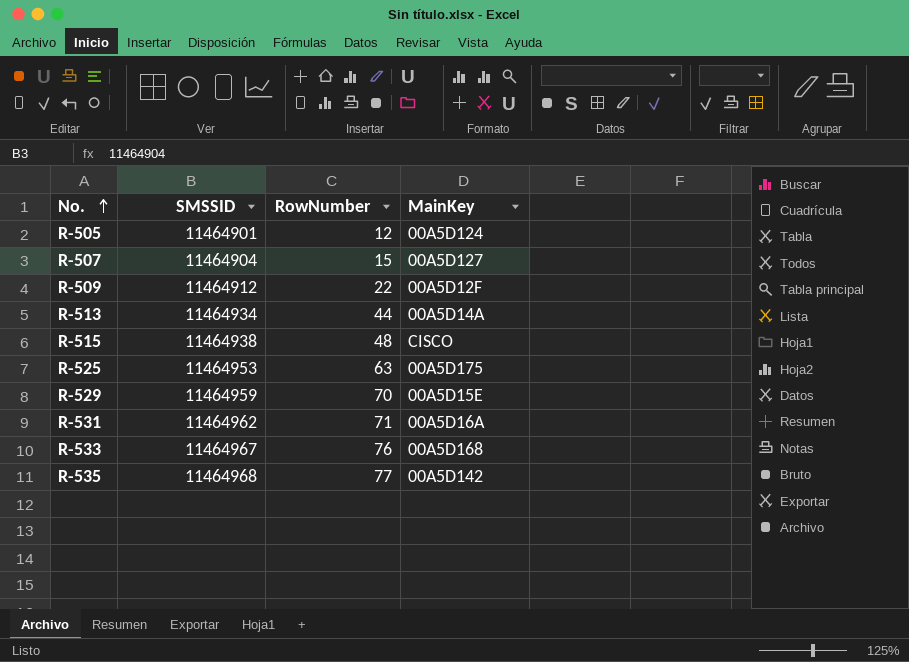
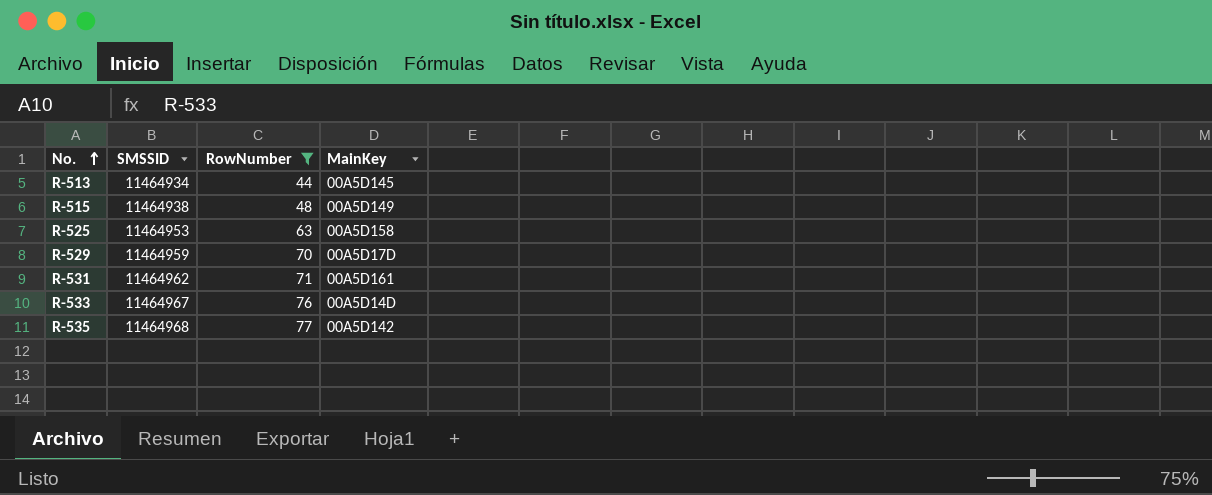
filter: none -> RowNumber >= 44
R-513 | MainKey: 00A5D14A -> 00A5D145
R-515 | MainKey: CISCO -> 00A5D149
R-525 | MainKey: 00A5D175 -> 00A5D158
R-529 | MainKey: 00A5D15E -> 00A5D17D
R-531 | MainKey: 00A5D16A -> 00A5D161
R-533 | MainKey: 00A5D168 -> 00A5D14D

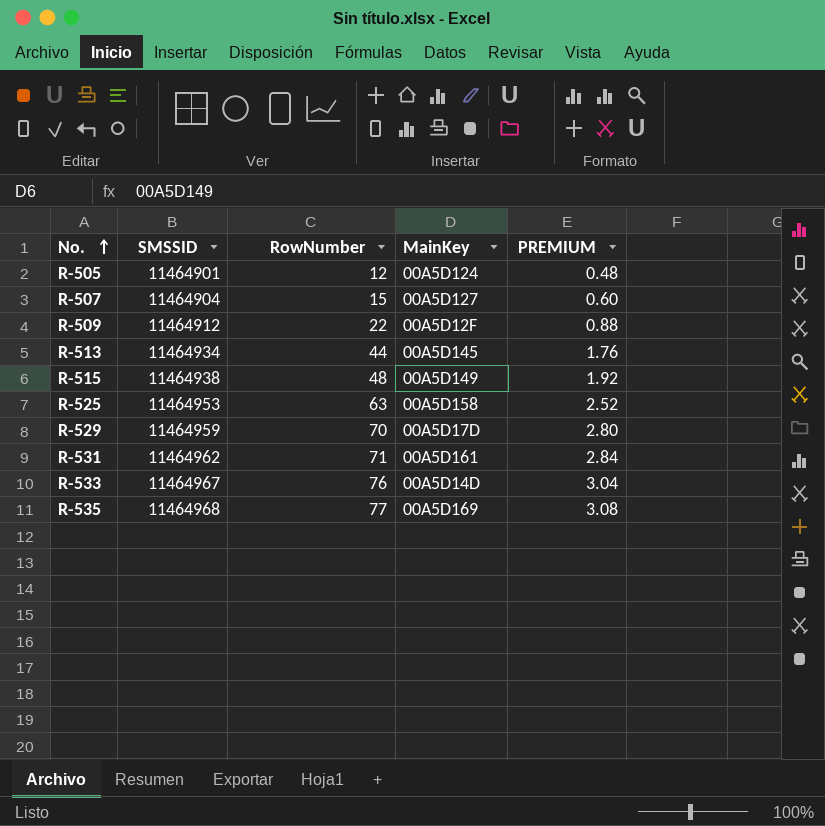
filter: RowNumber >= 44 -> none
column PREMIUM | formula: none -> [RowNumber] * 0.04
R-535 | MainKey: 00A5D142 -> 00A5D169

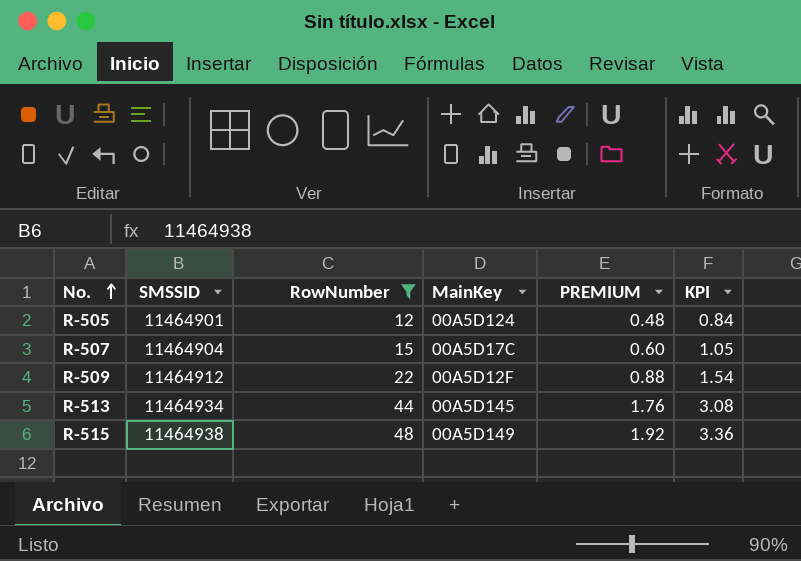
filter: none -> RowNumber <= 48
column KPI | formula: none -> [RowNumber] * 0.07
R-507 | MainKey: 00A5D127 -> 00A5D17C

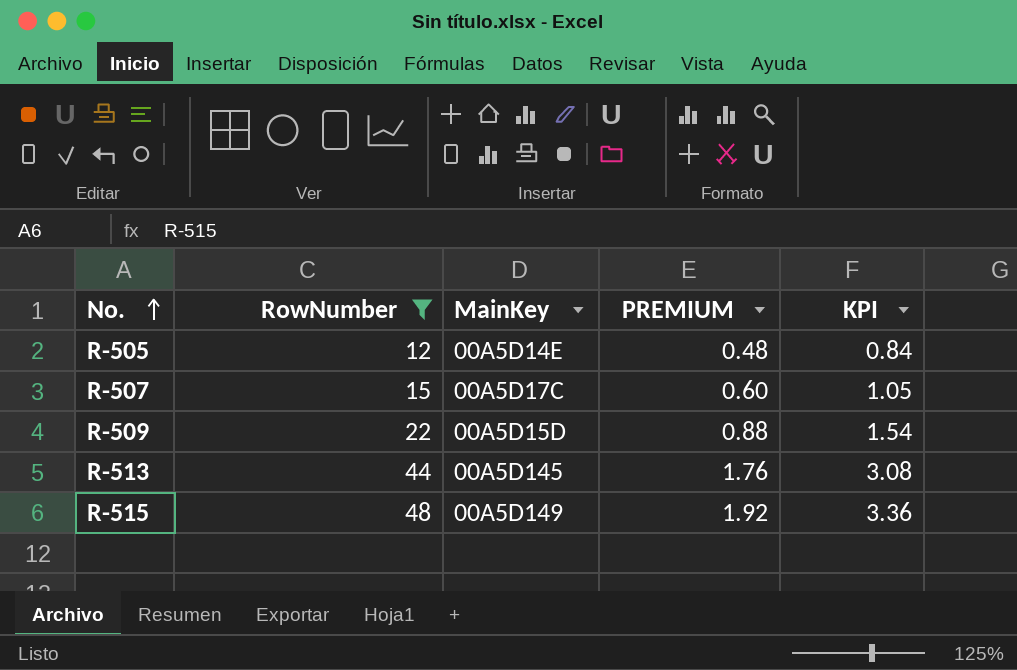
column SMSSID | position: 2 -> none
R-505 | MainKey: 00A5D124 -> 00A5D14E
R-509 | MainKey: 00A5D12F -> 00A5D15D

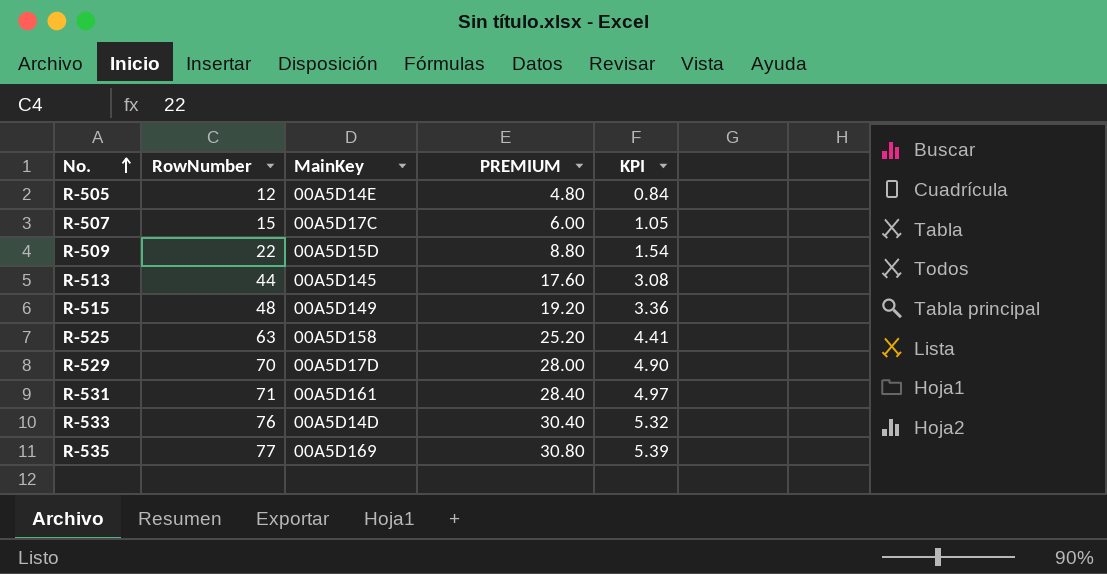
filter: RowNumber <= 48 -> none
column PREMIUM | formula: [RowNumber] * 0.04 -> [RowNumber] * 0.4

